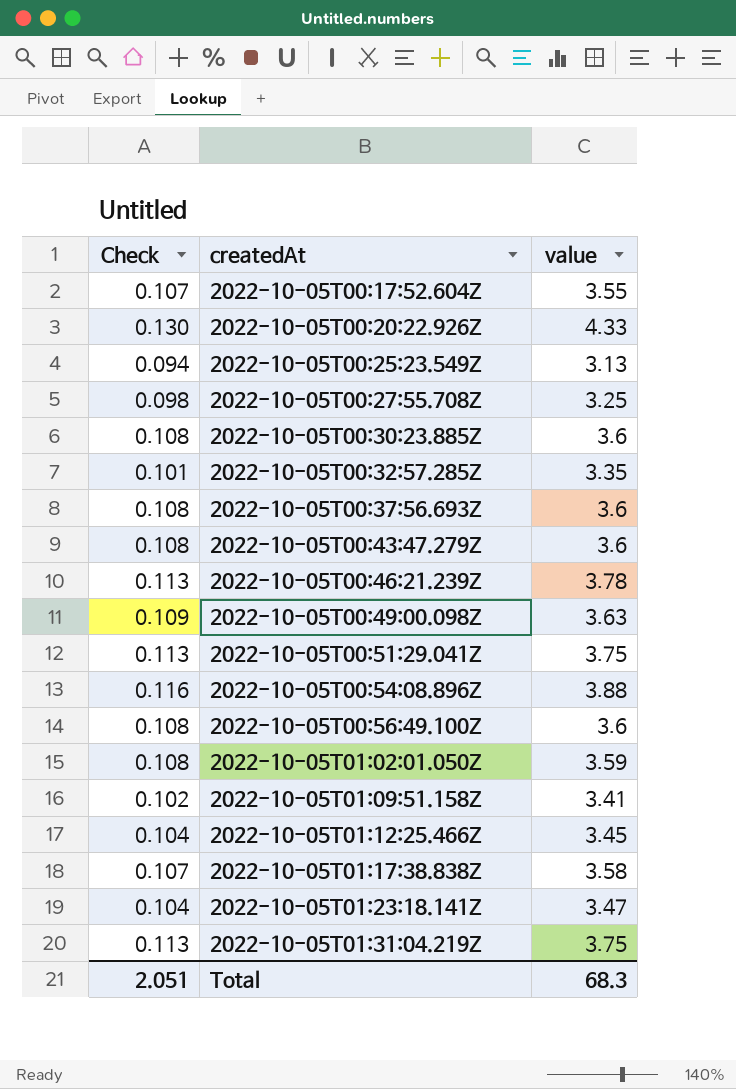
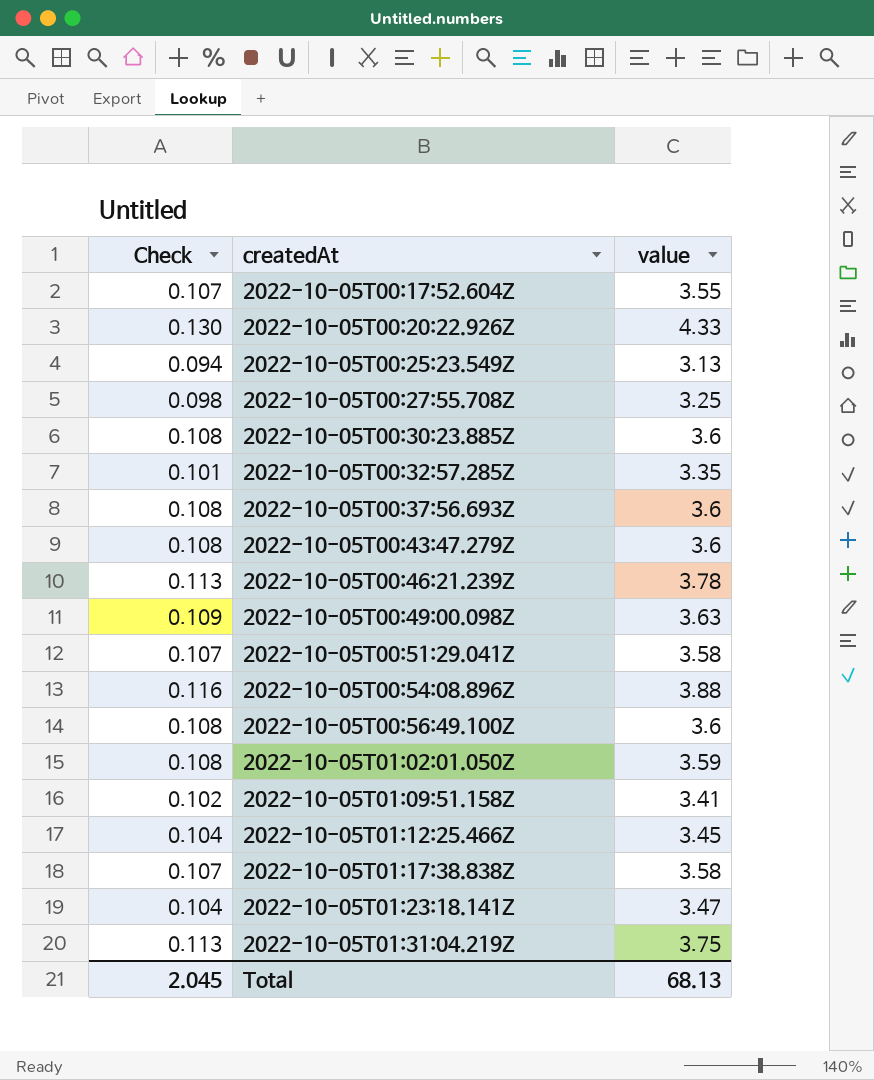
2022-10-05T00:51:29.041Z | Check: 0.113 -> 0.107
2022-10-05T00:51:29.041Z | value: 3.75 -> 3.58
Total | Check: 2.051 -> 2.045
Total | value: 68.3 -> 68.13

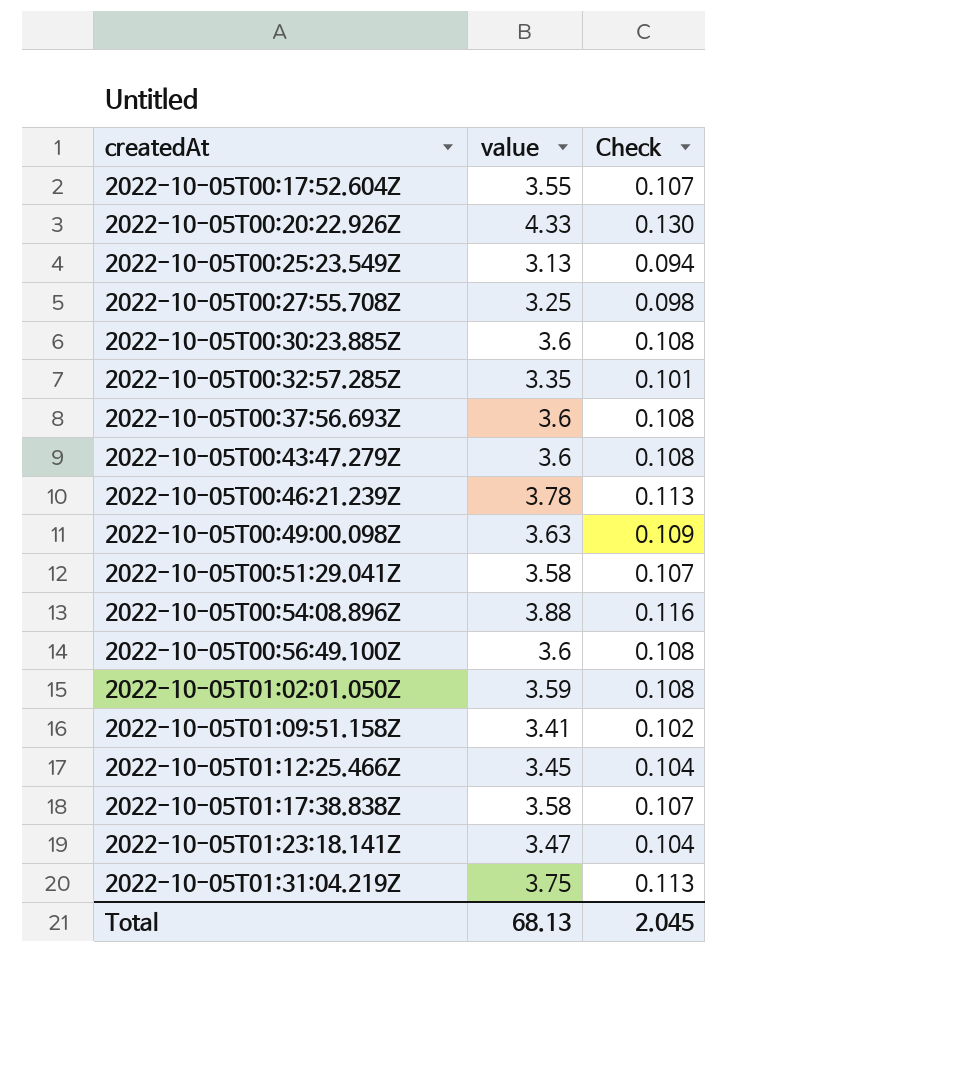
column Check | position: 1 -> 3

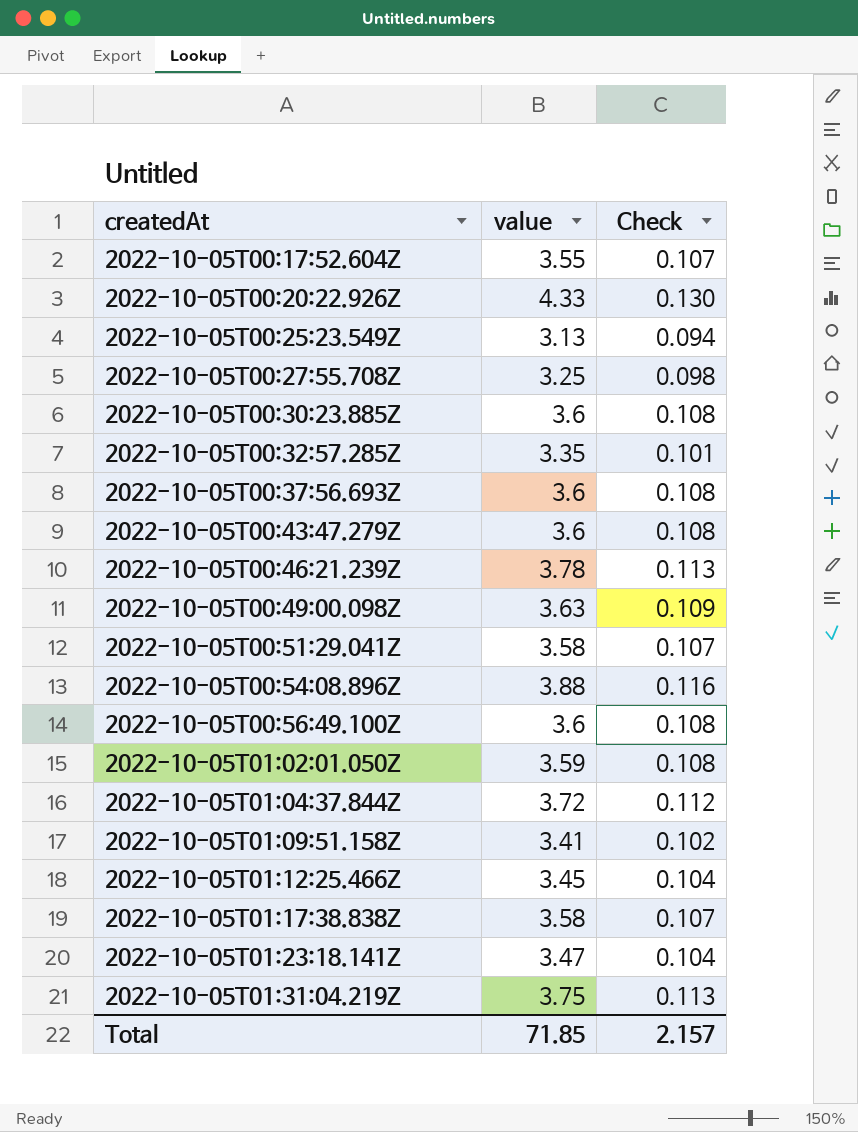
row 2022-10-05T01:04:37.844Z: none -> 3.72 | 0.112
Total | value: 68.13 -> 71.85
Total | Check: 2.045 -> 2.157

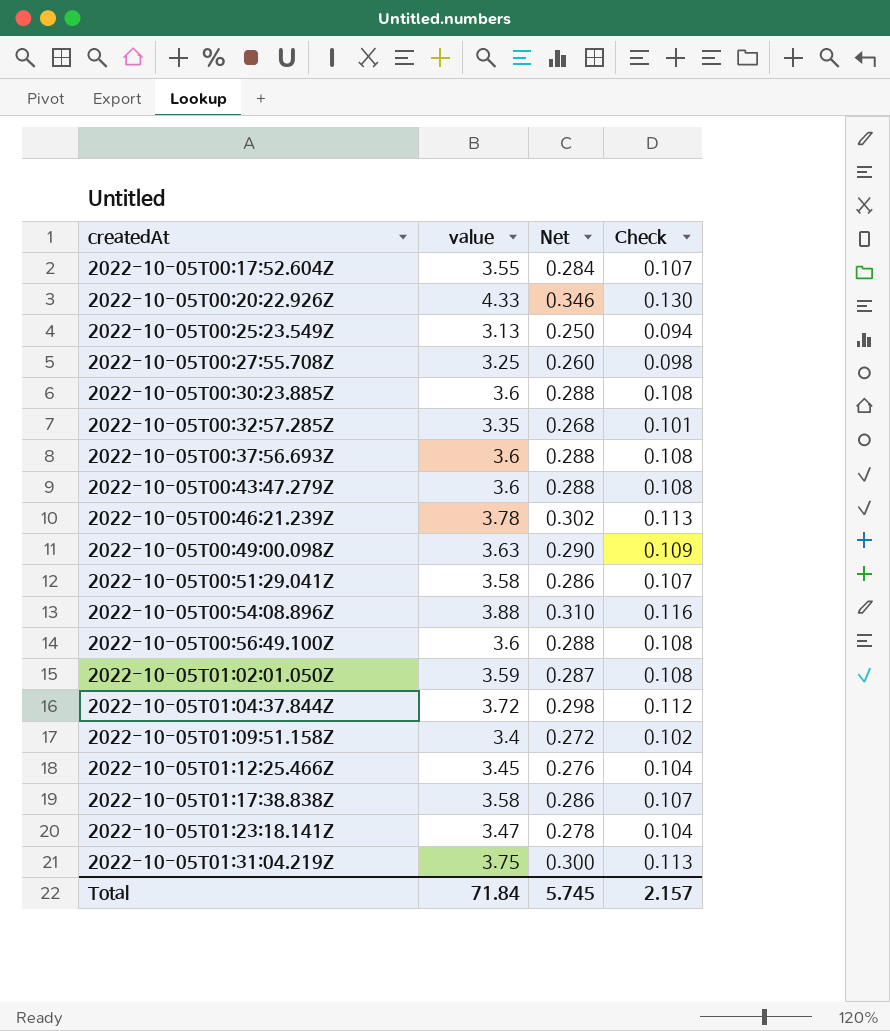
column Net | formula: none -> [value] * 0.08
2022-10-05T01:09:51.158Z | value: 3.41 -> 3.4
Total | value: 71.85 -> 71.84

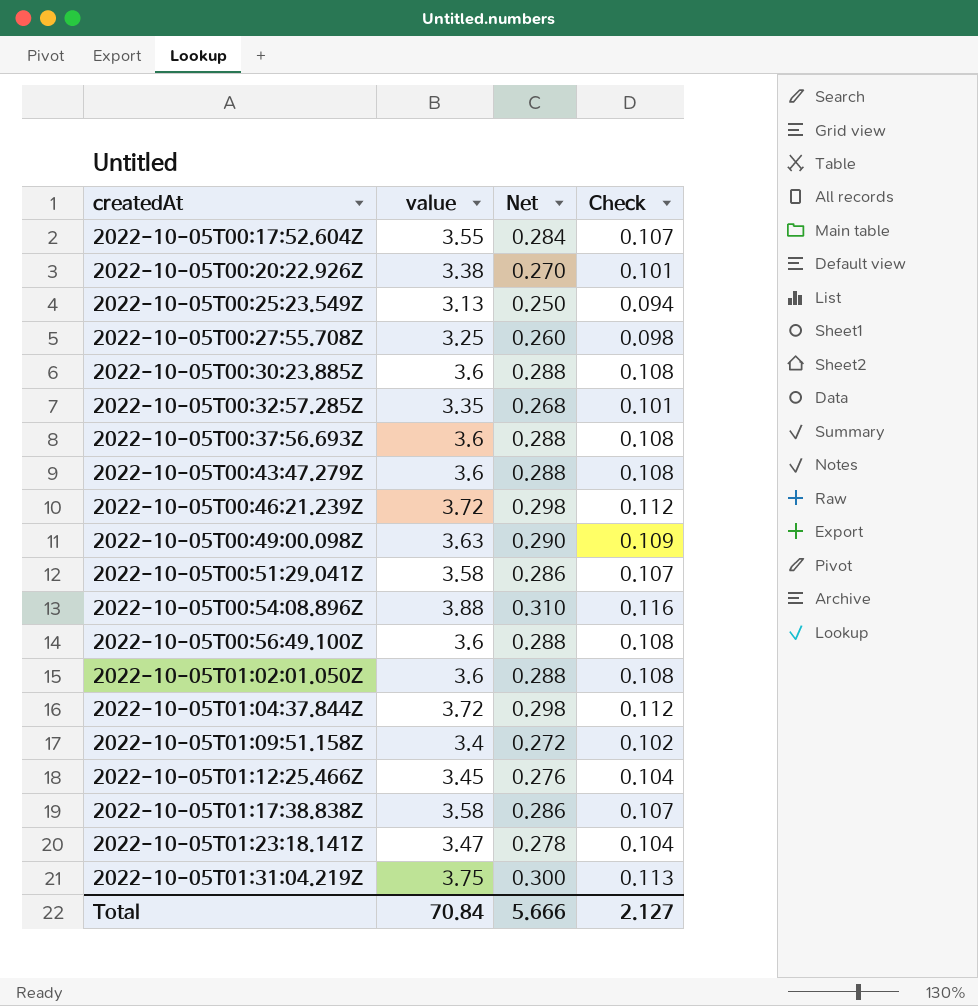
2022-10-05T00:20:22.926Z | value: 4.33 -> 3.38
2022-10-05T00:20:22.926Z | Net: 0.346 -> 0.270
2022-10-05T00:20:22.926Z | Check: 0.130 -> 0.101
2022-10-05T00:46:21.239Z | value: 3.78 -> 3.72
2022-10-05T00:46:21.239Z | Net: 0.302 -> 0.298
2022-10-05T00:46:21.239Z | Check: 0.113 -> 0.112
2022-10-05T01:02:01.050Z | value: 3.59 -> 3.6
2022-10-05T01:02:01.050Z | Net: 0.287 -> 0.288
Total | value: 71.84 -> 70.84
Total | Net: 5.745 -> 5.666
Total | Check: 2.157 -> 2.127

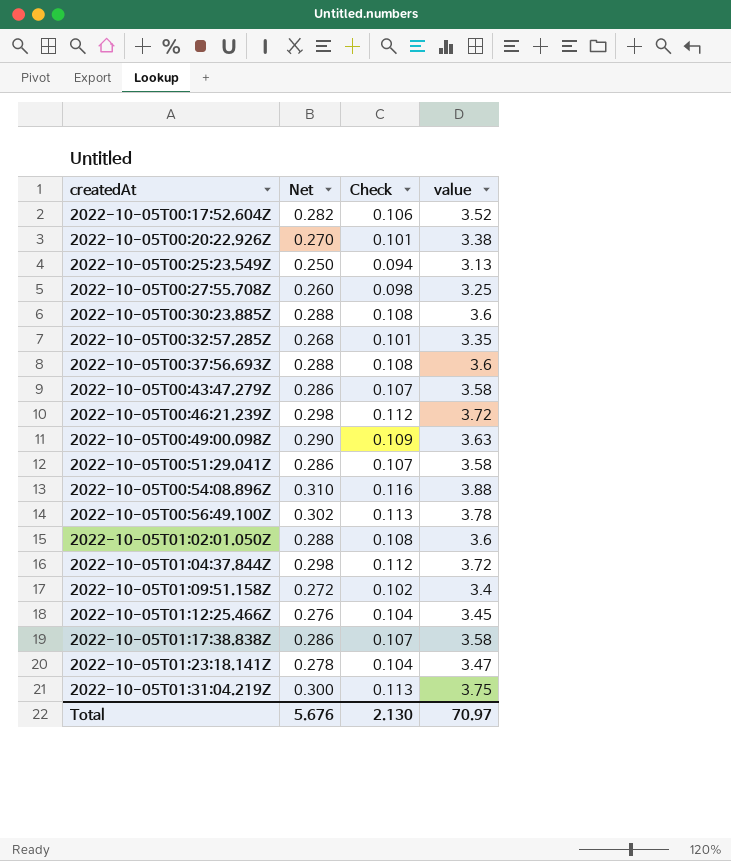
column value | position: 2 -> 4
2022-10-05T00:17:52.604Z | Net: 0.284 -> 0.282
2022-10-05T00:17:52.604Z | Check: 0.107 -> 0.106
2022-10-05T00:17:52.604Z | value: 3.55 -> 3.52
2022-10-05T00:43:47.279Z | Net: 0.288 -> 0.286
2022-10-05T00:43:47.279Z | Check: 0.108 -> 0.107
2022-10-05T00:43:47.279Z | value: 3.6 -> 3.58
2022-10-05T00:56:49.100Z | Net: 0.288 -> 0.302
2022-10-05T00:56:49.100Z | Check: 0.108 -> 0.113
2022-10-05T00:56:49.100Z | value: 3.6 -> 3.78
Total | Net: 5.666 -> 5.676
Total | Check: 2.127 -> 2.130
Total | value: 70.84 -> 70.97

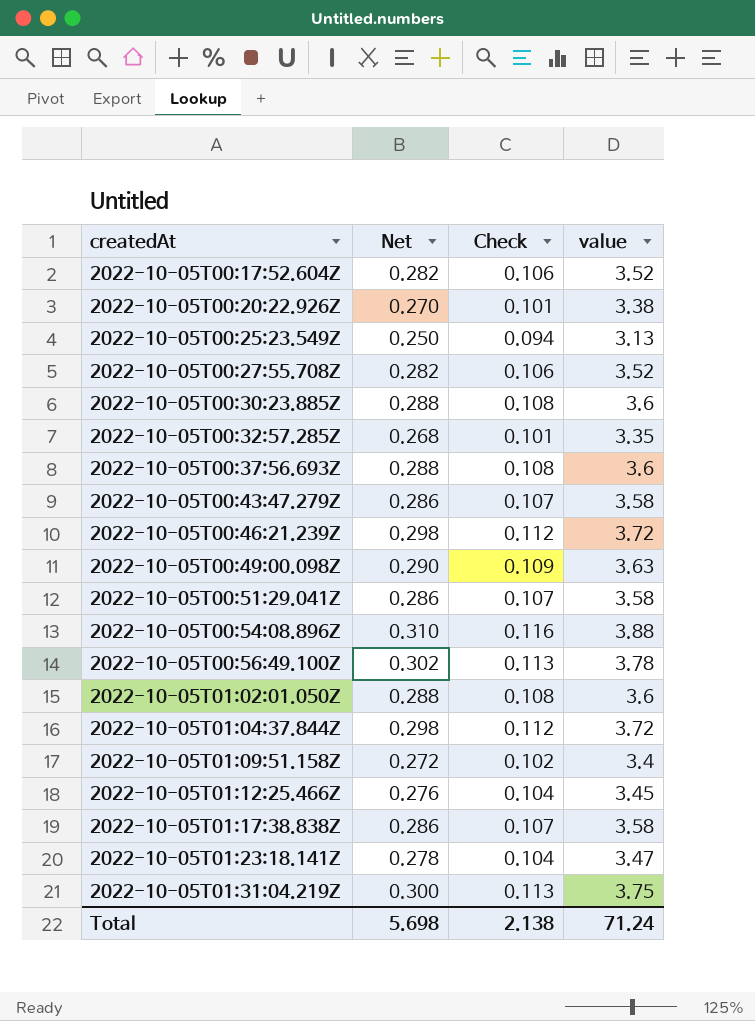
2022-10-05T00:27:55.708Z | Net: 0.260 -> 0.282
2022-10-05T00:27:55.708Z | Check: 0.098 -> 0.106
2022-10-05T00:27:55.708Z | value: 3.25 -> 3.52
Total | Net: 5.676 -> 5.698
Total | Check: 2.130 -> 2.138
Total | value: 70.97 -> 71.24

